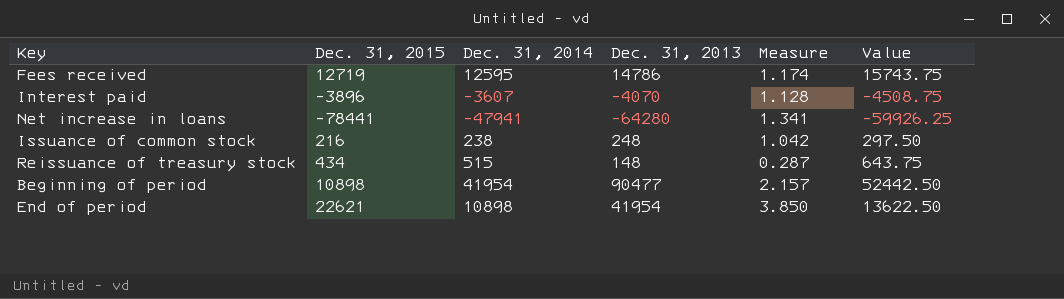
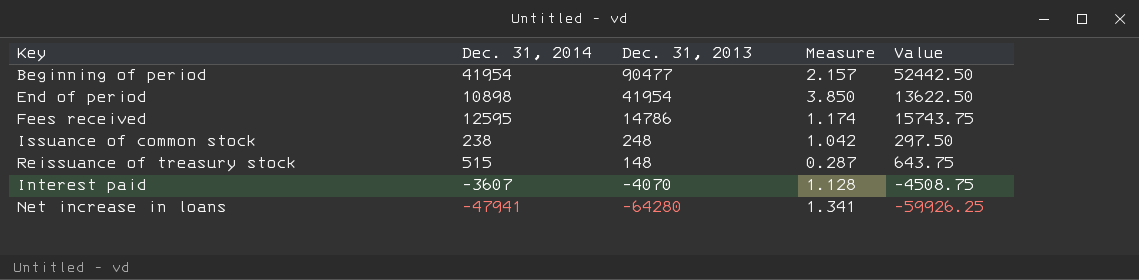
row order: none -> Dec. 31, 2013 descending
column Dec. 31, 2015 | position: 2 -> none

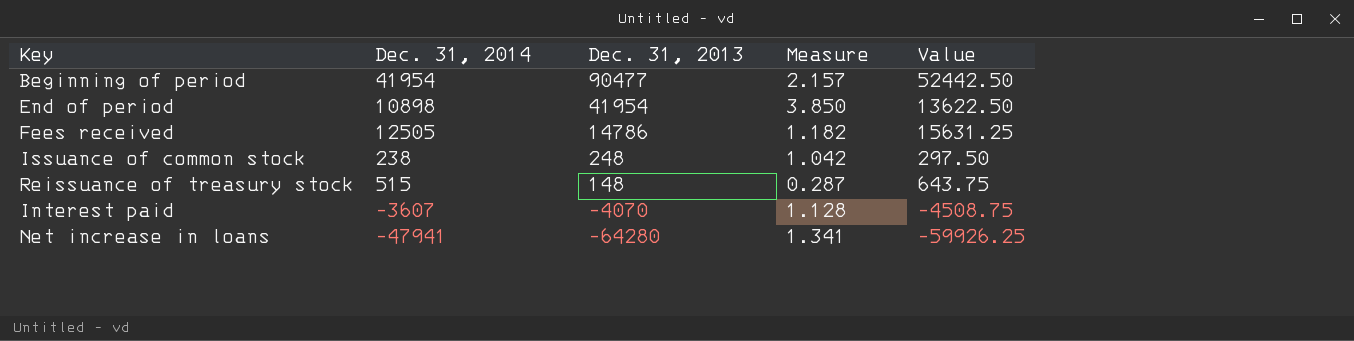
Fees received | Dec. 31, 2014: 12595 -> 12505
Fees received | Measure: 1.174 -> 1.182
Fees received | Value: 15743.75 -> 15631.25

